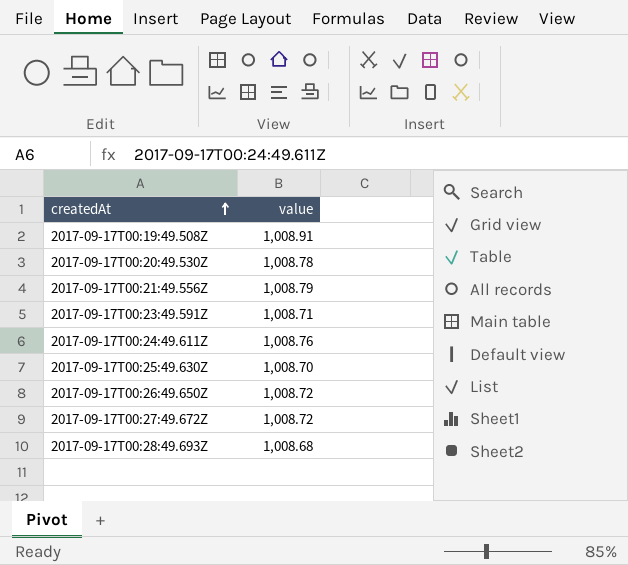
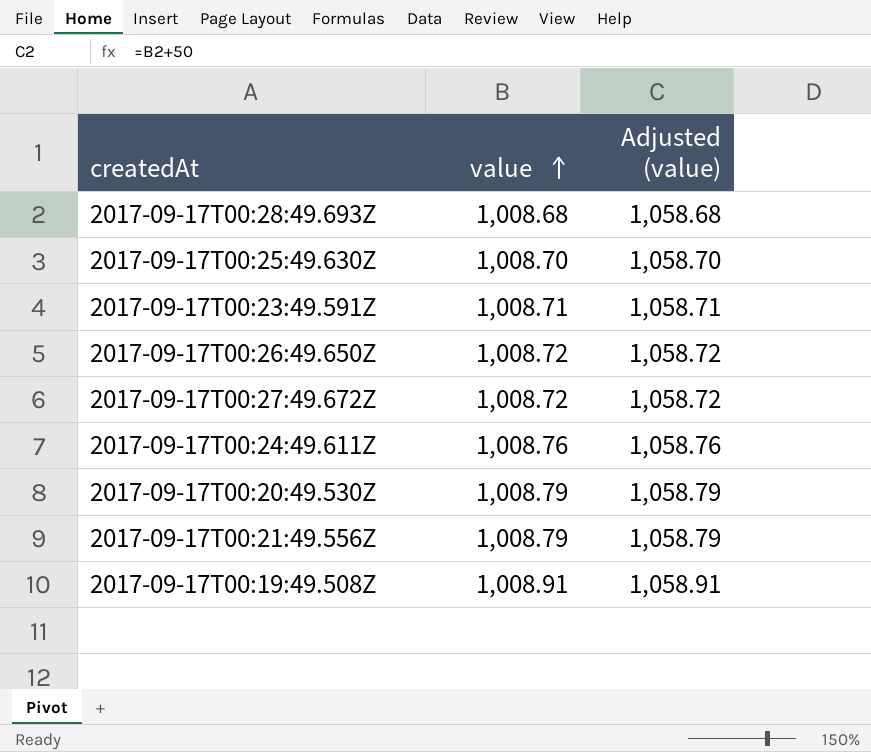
row order: createdAt ascending -> value ascending
column Adjusted (value) | formula: none -> [value] + 50
2017-09-17T00:20:49.530Z | value: 1,008.78 -> 1,008.79

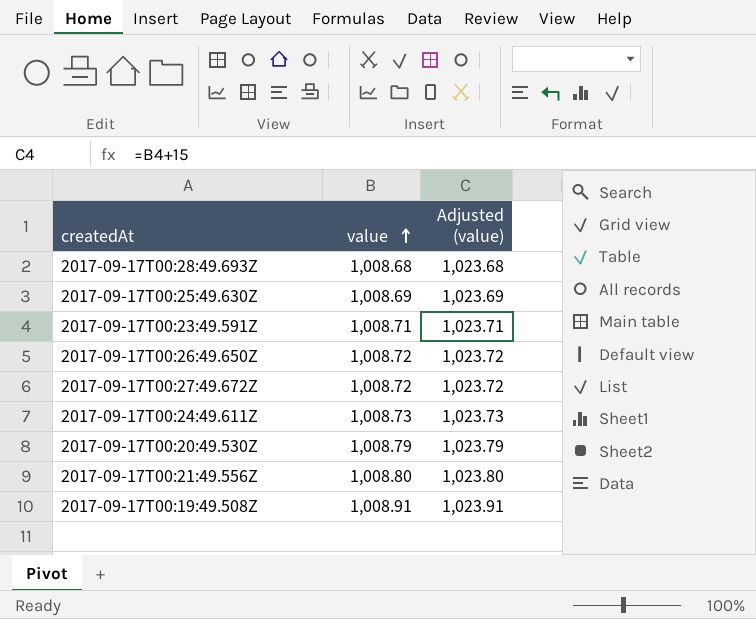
column Adjusted (value) | formula: [value] + 50 -> [value] + 15
2017-09-17T00:25:49.630Z | value: 1,008.70 -> 1,008.69
2017-09-17T00:24:49.611Z | value: 1,008.76 -> 1,008.73
2017-09-17T00:21:49.556Z | value: 1,008.79 -> 1,008.80

